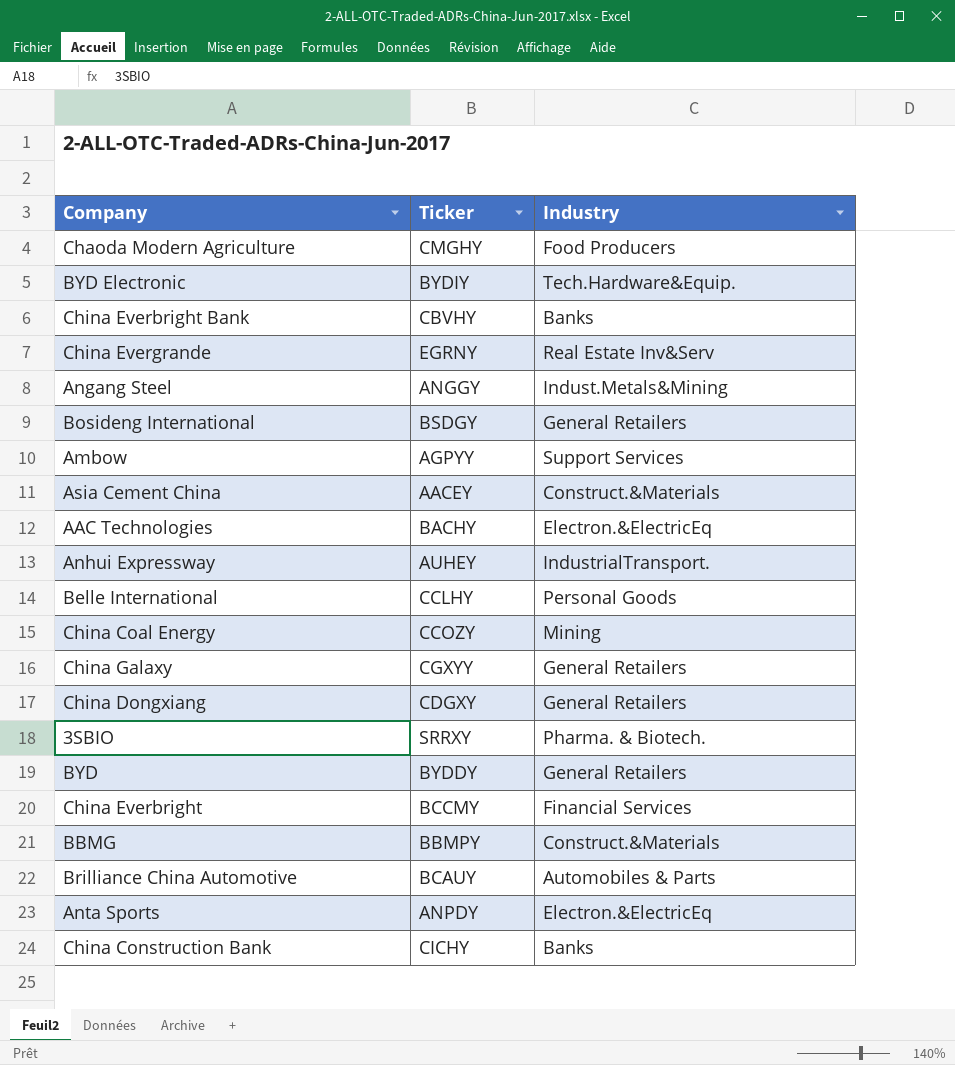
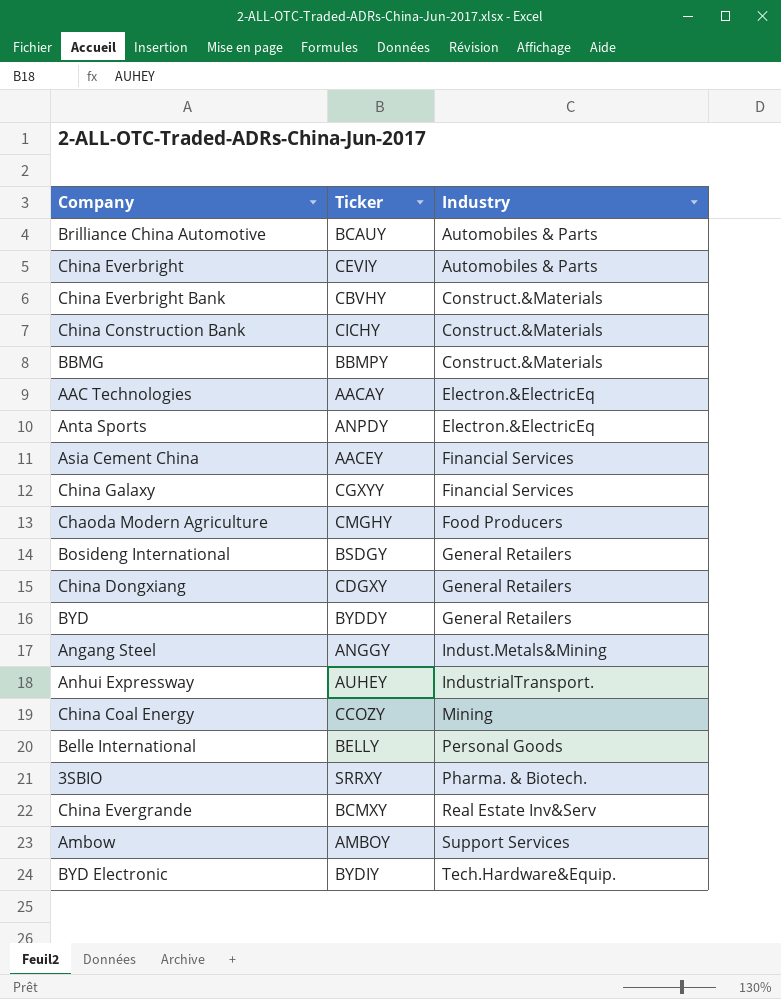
row order: none -> Industry ascending
China Everbright | Ticker: BCCMY -> CEVIY
China Everbright | Industry: Financial Services -> Automobiles & Parts
China Everbright Bank | Industry: Banks -> Construct.&Materials
China Construction Bank | Industry: Banks -> Construct.&Materials
AAC Technologies | Ticker: BACHY -> AACAY
Asia Cement China | Industry: Construct.&Materials -> Financial Services
China Galaxy | Industry: General Retailers -> Financial Services
Belle International | Ticker: CCLHY -> BELLY
China Evergrande | Ticker: EGRNY -> BCMXY
Ambow | Ticker: AGPYY -> AMBOY

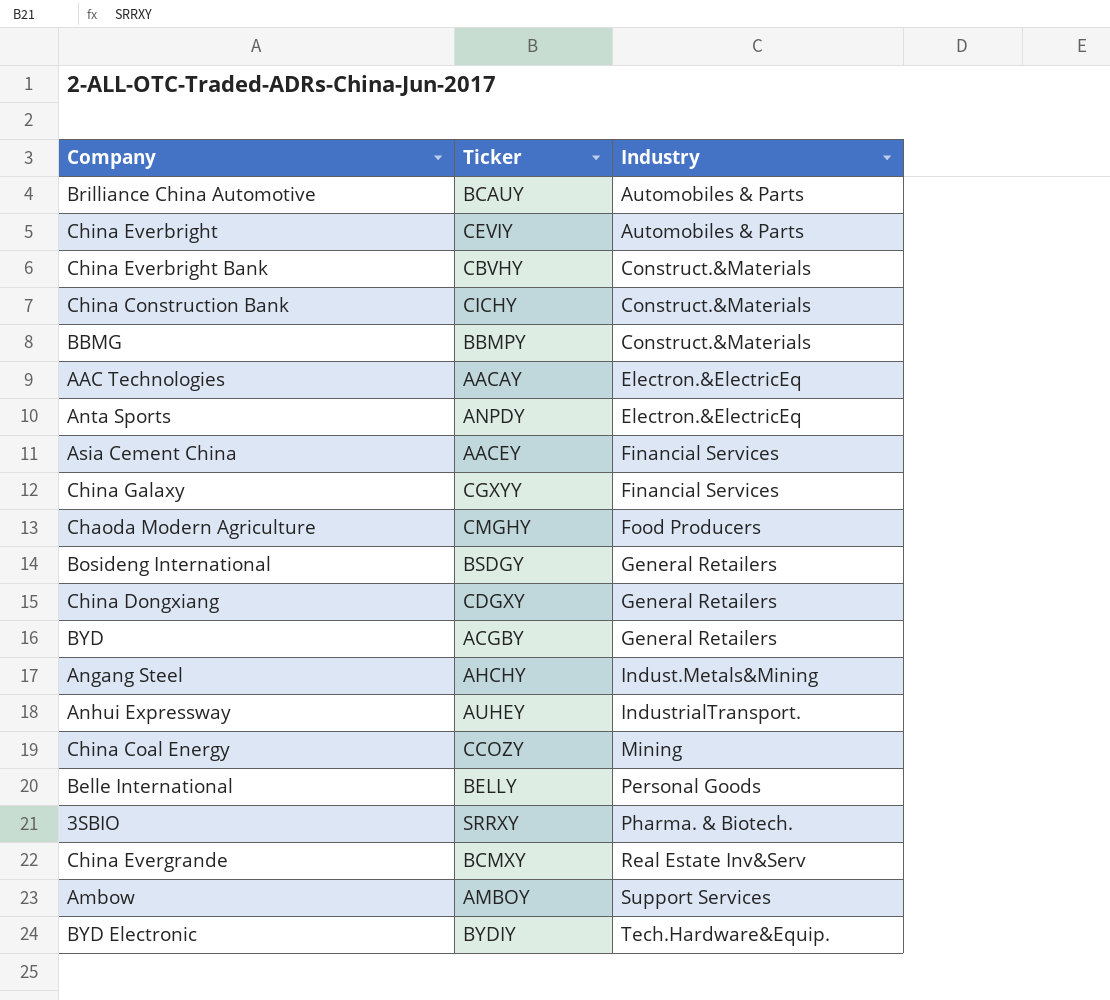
BYD | Ticker: BYDDY -> ACGBY
Angang Steel | Ticker: ANGGY -> AHCHY

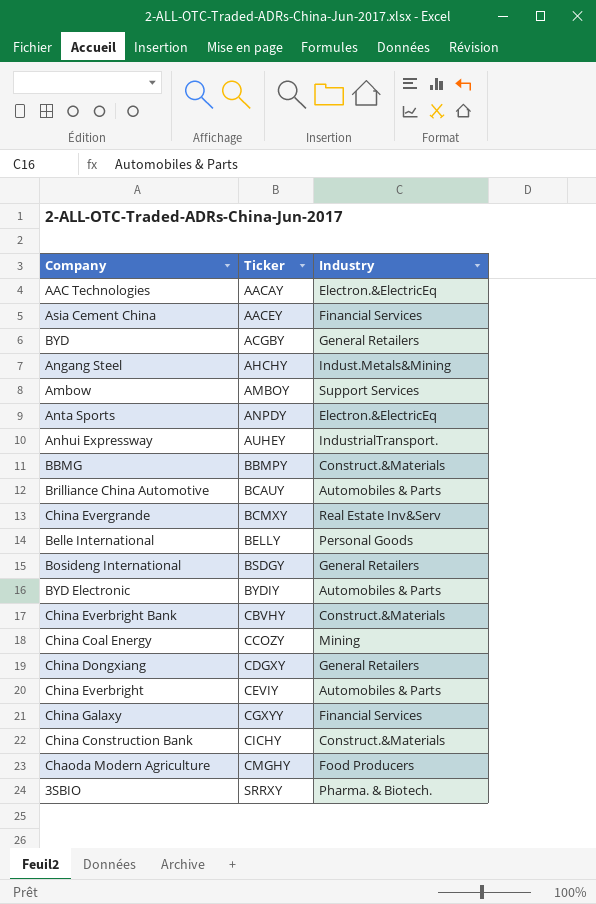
row order: Industry ascending -> Ticker ascending
BYD Electronic | Industry: Tech.Hardware&Equip. -> Automobiles & Parts

